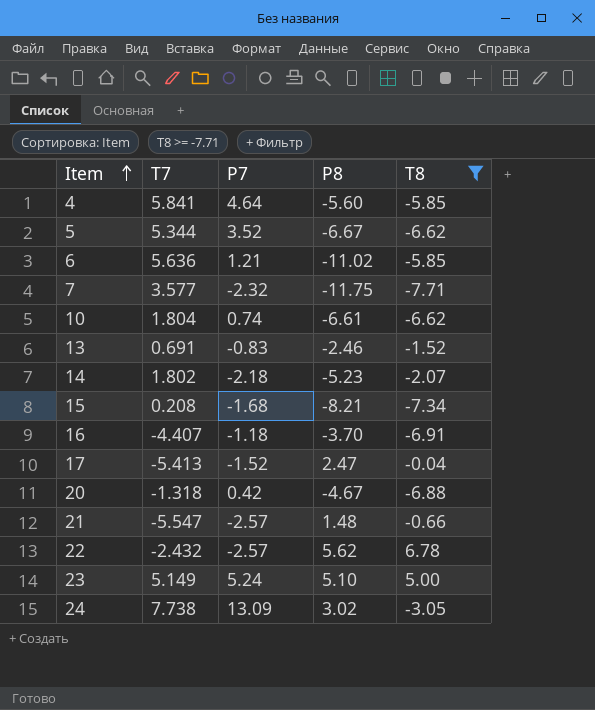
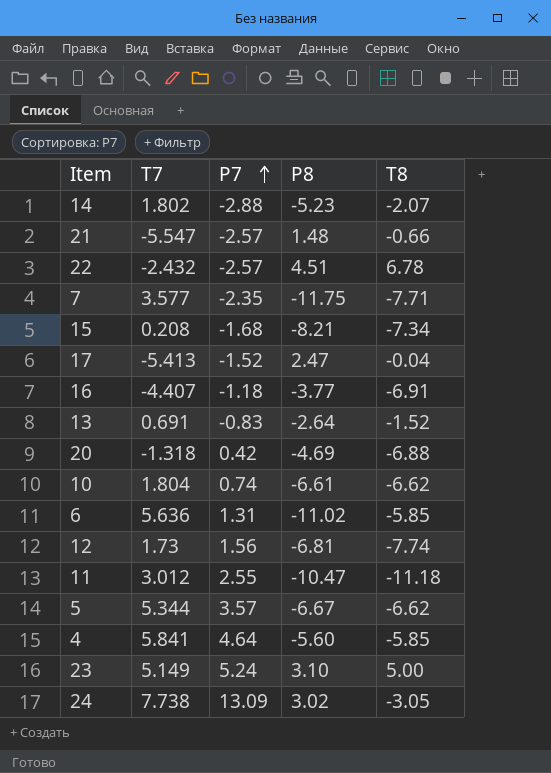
filter: T8 >= -7.71 -> none
row order: Item ascending -> P7 ascending
14 | P7: -2.18 -> -2.88
22 | P8: 5.62 -> 4.51
7 | P7: -2.32 -> -2.35
16 | P8: -3.70 -> -3.77
13 | P8: -2.46 -> -2.64
20 | P8: -4.67 -> -4.69
6 | P7: 1.21 -> 1.31
5 | P7: 3.52 -> 3.57
23 | P8: 5.10 -> 3.10

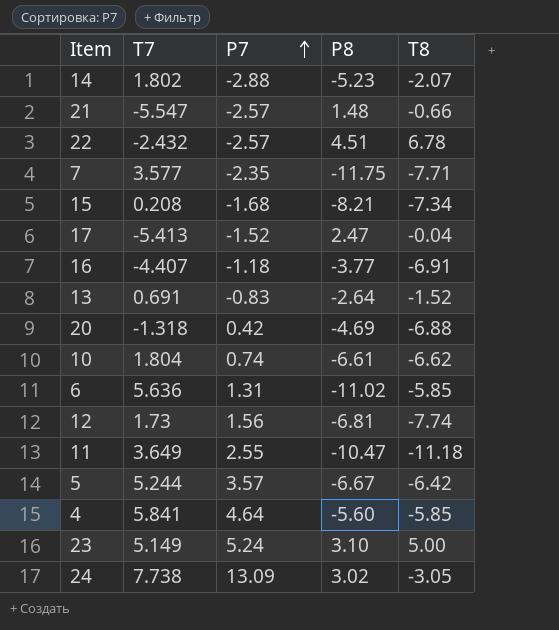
11 | T7: 3.012 -> 3.649
5 | T7: 5.344 -> 5.244
5 | T8: -6.62 -> -6.42

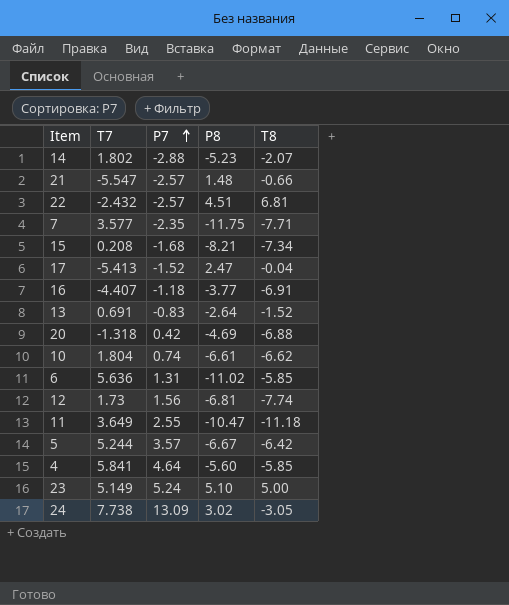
22 | T8: 6.78 -> 6.81
23 | P8: 3.10 -> 5.10

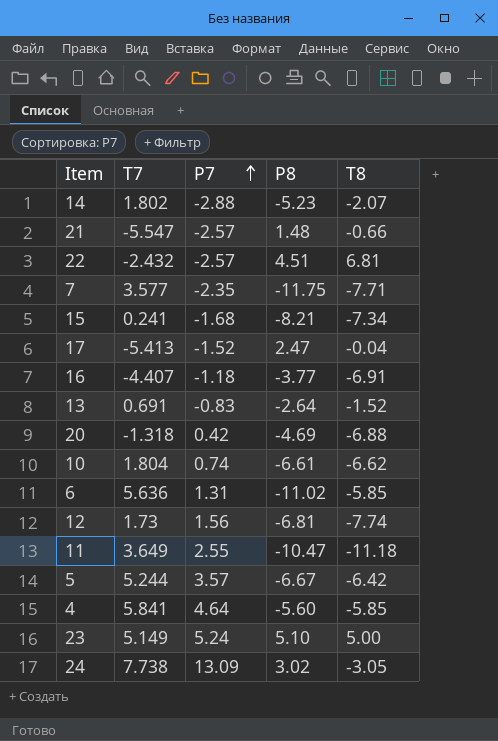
15 | T7: 0.208 -> 0.241

